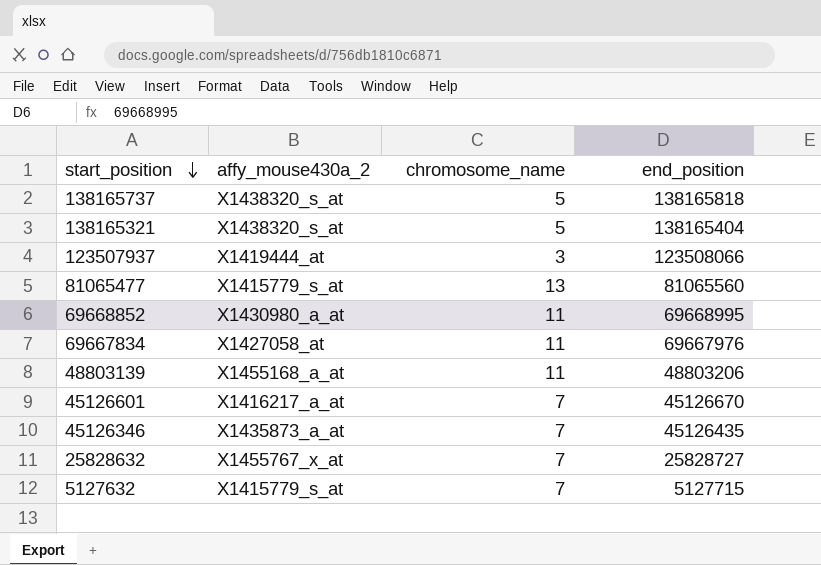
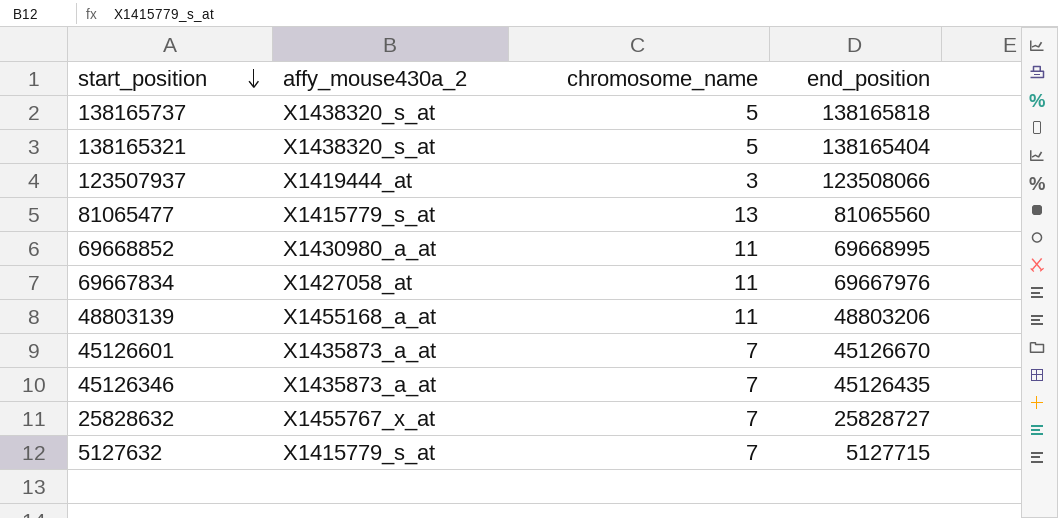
45126601 | affy_mouse430a_2: X1416217_a_at -> X1435873_a_at

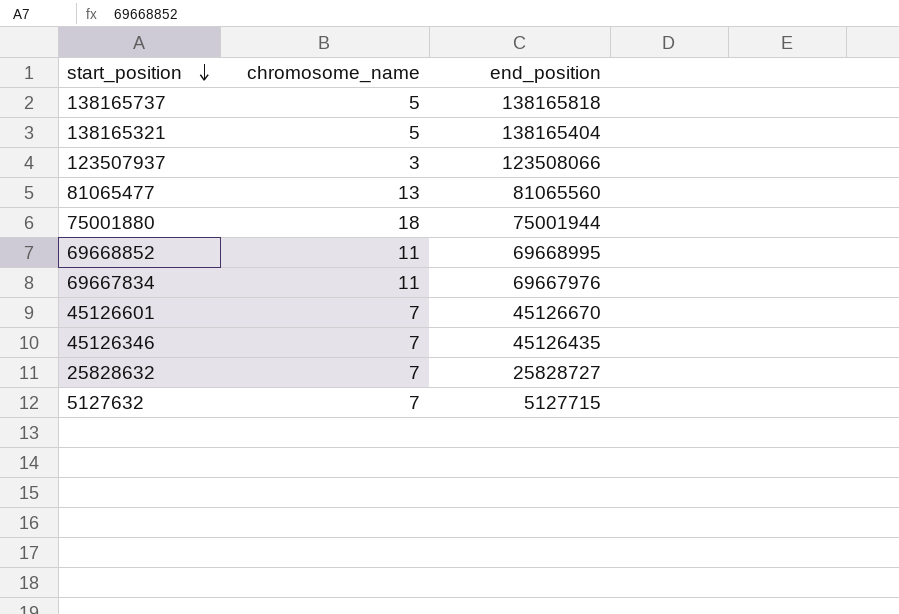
column affy_mouse430a_2 | position: 2 -> none
row 48803139: X1455168_a_at | 11 | 48803206 -> none
row 75001880: none -> 18 | 75001944

